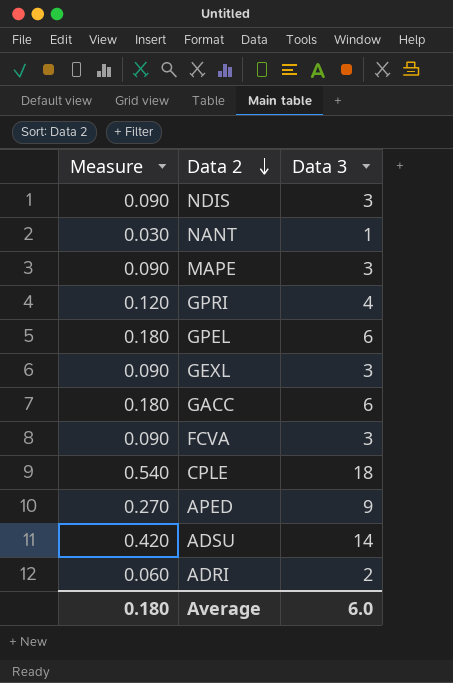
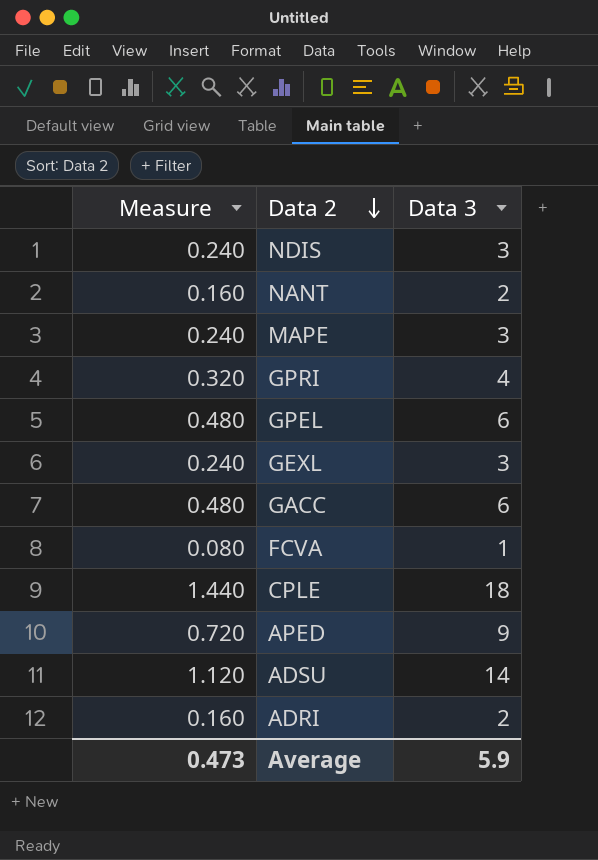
column Measure | formula: [Data 3] * 0.03 -> [Data 3] * 0.08
NANT | Data 3: 1 -> 2
FCVA | Data 3: 3 -> 1
Average | Measure: 0.180 -> 0.473
Average | Data 3: 6.0 -> 5.9

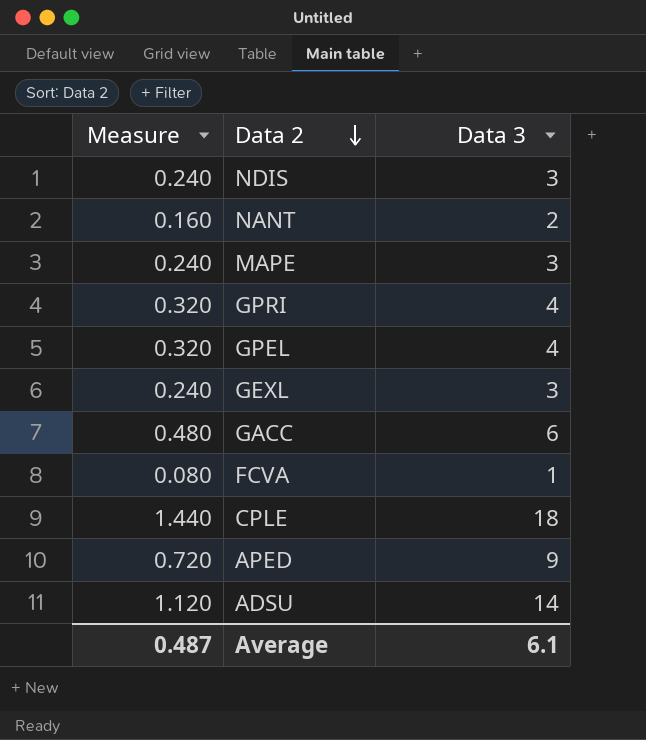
row ADRI: 0.160 | 2 -> none
GPEL | Measure: 0.480 -> 0.320
GPEL | Data 3: 6 -> 4
Average | Measure: 0.473 -> 0.487
Average | Data 3: 5.9 -> 6.1

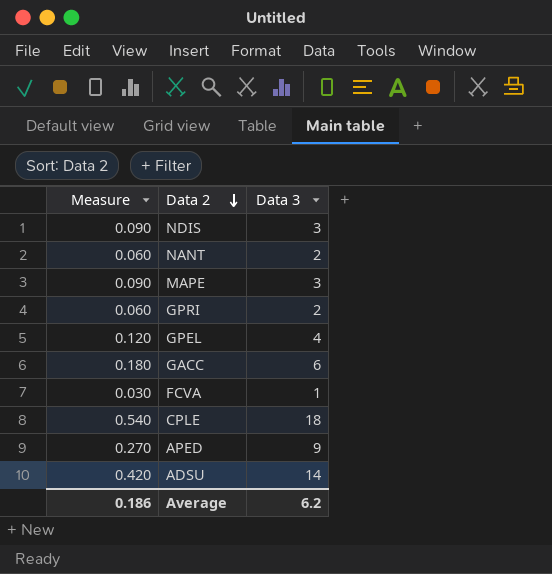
column Measure | formula: [Data 3] * 0.08 -> [Data 3] * 0.03
row GEXL: 0.240 | 3 -> none
GPRI | Data 3: 4 -> 2
Average | Measure: 0.487 -> 0.186
Average | Data 3: 6.1 -> 6.2

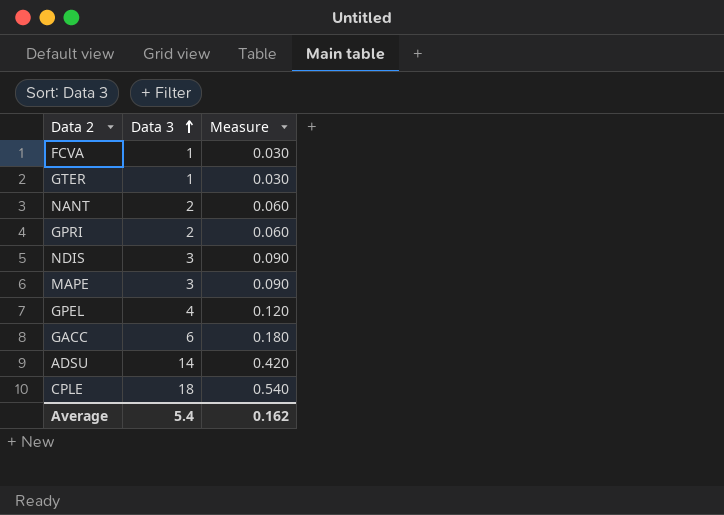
row order: Data 2 descending -> Data 3 ascending
column Measure | position: 1 -> 3
row APED: 0.270 | 9 -> none
row GTER: none -> 1 | 0.030
Average | Data 3: 6.2 -> 5.4
Average | Measure: 0.186 -> 0.162

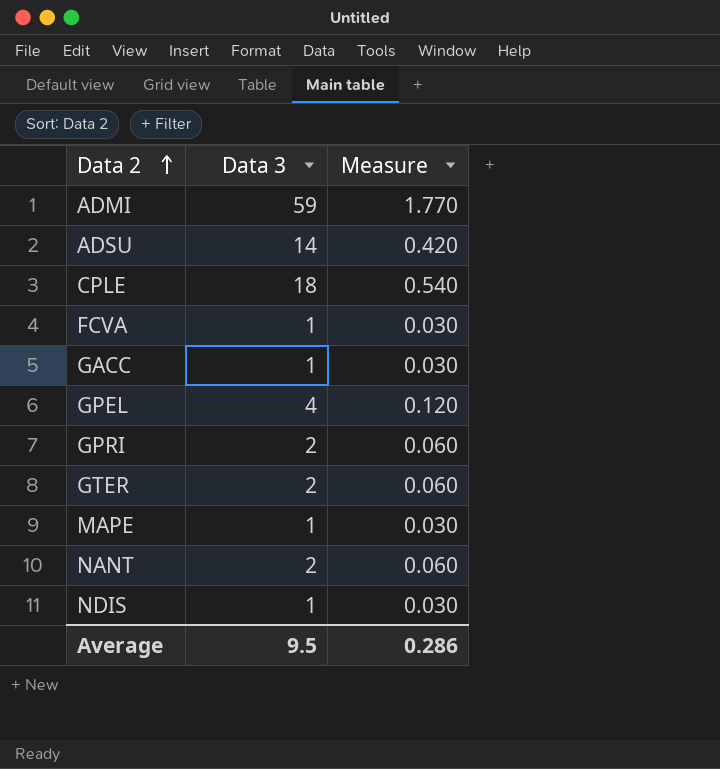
row order: Data 3 ascending -> Data 2 ascending
row ADMI: none -> 59 | 1.770
GACC | Data 3: 6 -> 1
GACC | Measure: 0.180 -> 0.030
GTER | Data 3: 1 -> 2
GTER | Measure: 0.030 -> 0.060
MAPE | Data 3: 3 -> 1
MAPE | Measure: 0.090 -> 0.030
NDIS | Data 3: 3 -> 1
NDIS | Measure: 0.090 -> 0.030
Average | Data 3: 5.4 -> 9.5
Average | Measure: 0.162 -> 0.286

